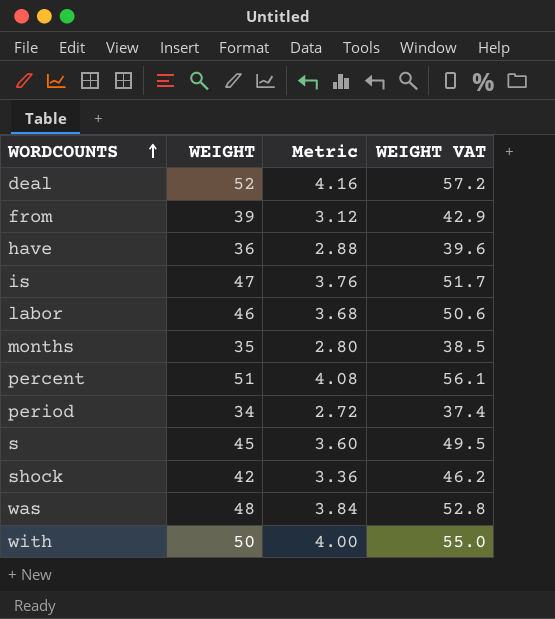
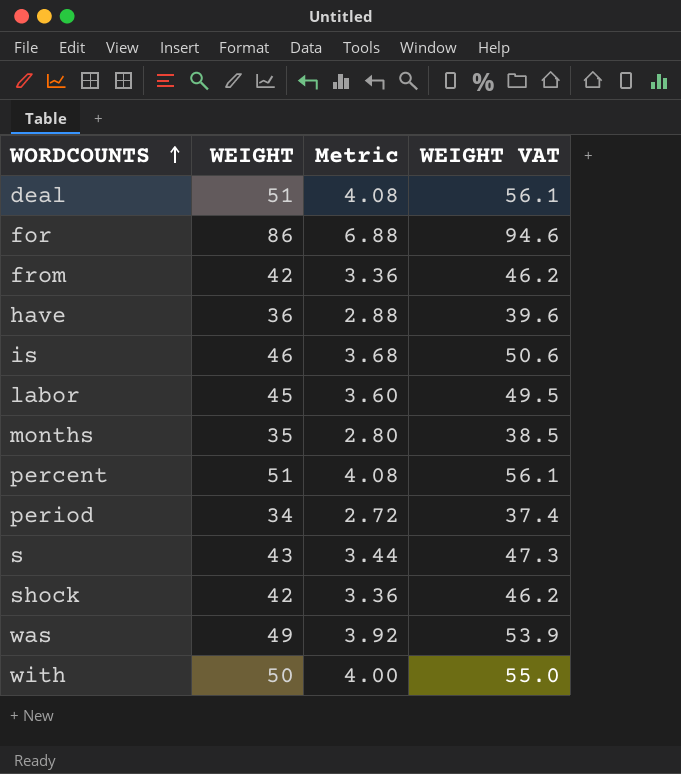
deal | WEIGHT: 52 -> 51
deal | Metric: 4.16 -> 4.08
deal | WEIGHT VAT: 57.2 -> 56.1
row for: none -> 86 | 6.88 | 94.6
from | WEIGHT: 39 -> 42
from | Metric: 3.12 -> 3.36
from | WEIGHT VAT: 42.9 -> 46.2
is | WEIGHT: 47 -> 46
is | Metric: 3.76 -> 3.68
is | WEIGHT VAT: 51.7 -> 50.6
labor | WEIGHT: 46 -> 45
labor | Metric: 3.68 -> 3.60
labor | WEIGHT VAT: 50.6 -> 49.5
s | WEIGHT: 45 -> 43
s | Metric: 3.60 -> 3.44
s | WEIGHT VAT: 49.5 -> 47.3
was | WEIGHT: 48 -> 49
was | Metric: 3.84 -> 3.92
was | WEIGHT VAT: 52.8 -> 53.9

